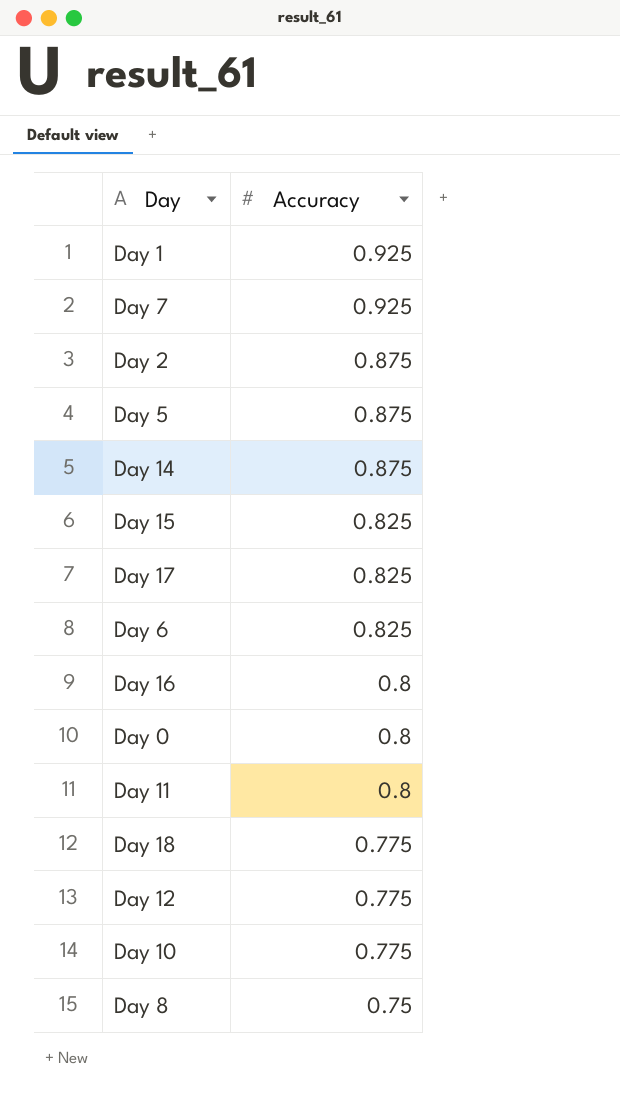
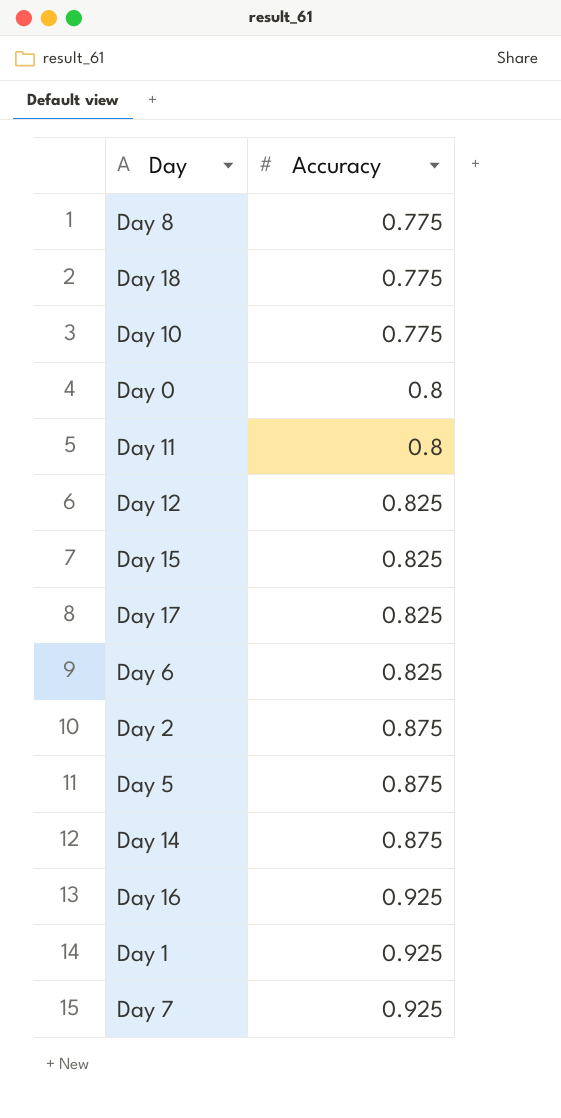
row order: Accuracy descending -> Accuracy ascending
Day 8 | Accuracy: 0.75 -> 0.775
Day 12 | Accuracy: 0.775 -> 0.825
Day 16 | Accuracy: 0.8 -> 0.925

